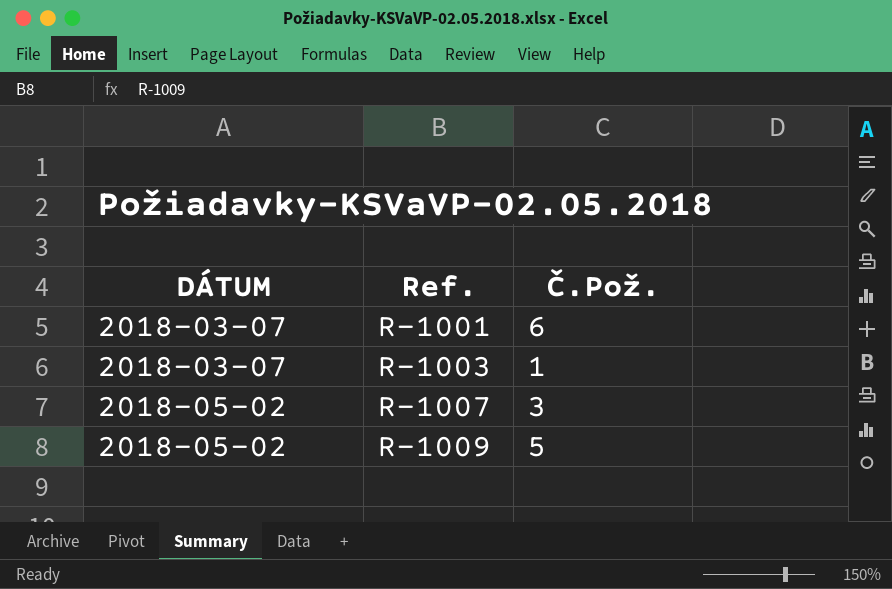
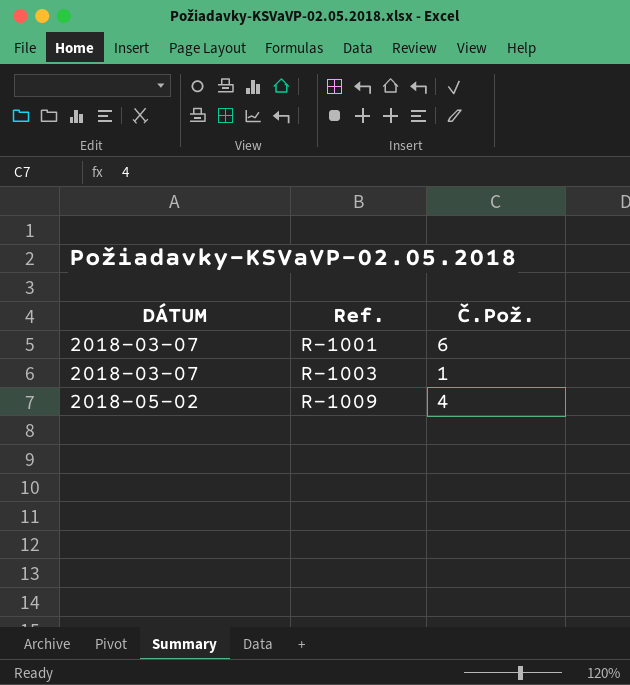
row R-1007: 2018-05-02 | 3 -> none
R-1009 | Č.Pož.: 5 -> 4

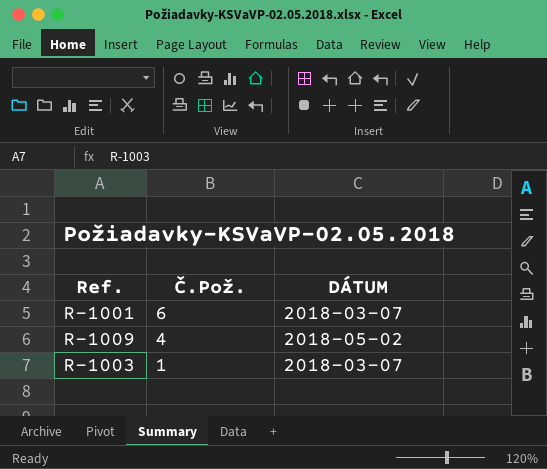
row order: DÁTUM ascending -> Č.Pož. descending
column DÁTUM | position: 1 -> 3

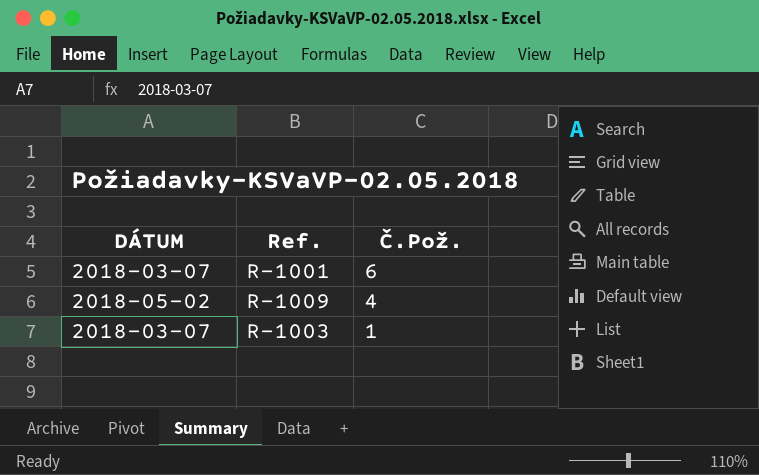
column DÁTUM | position: 3 -> 1

